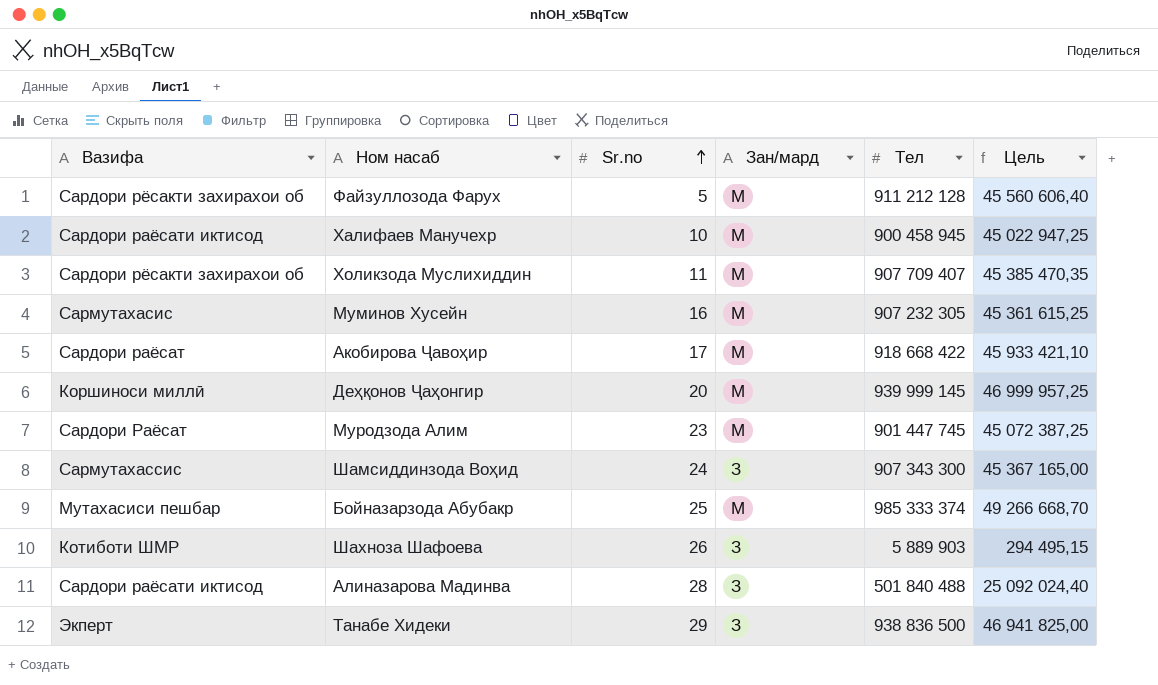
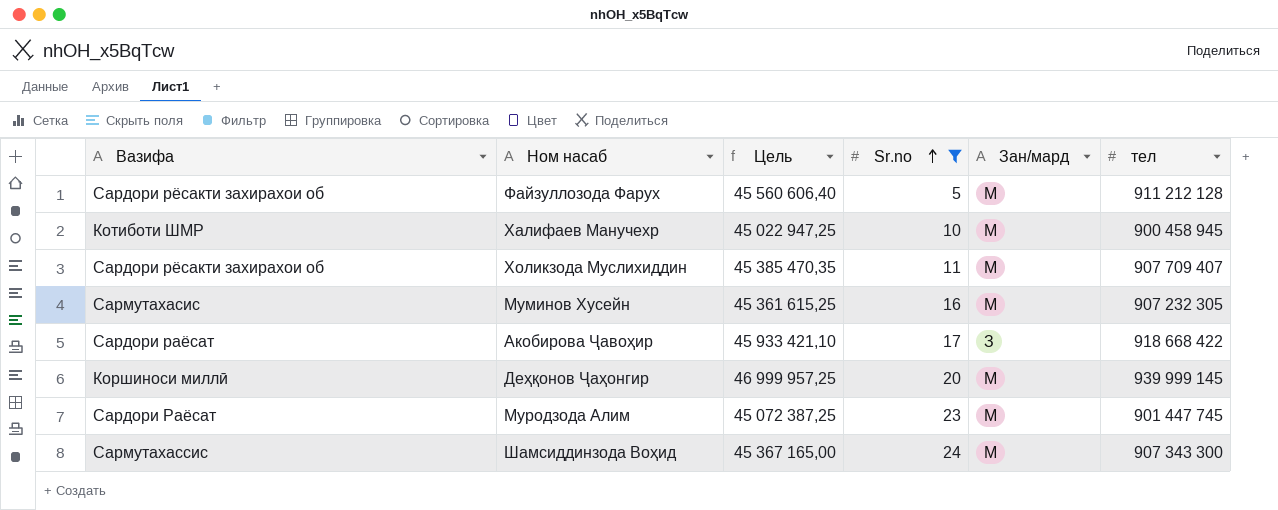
filter: none -> Sr.no <= 24
column Цель | position: 6 -> 3
column name: Тел -> тел
Халифаев Манучехр | Вазифа: Сардори раёсати иктисод -> Котиботи ШМР
Акобирова Ҷавоҳир | Зан/мард: М -> З
Шамсиддинзода Воҳид | Зан/мард: З -> М

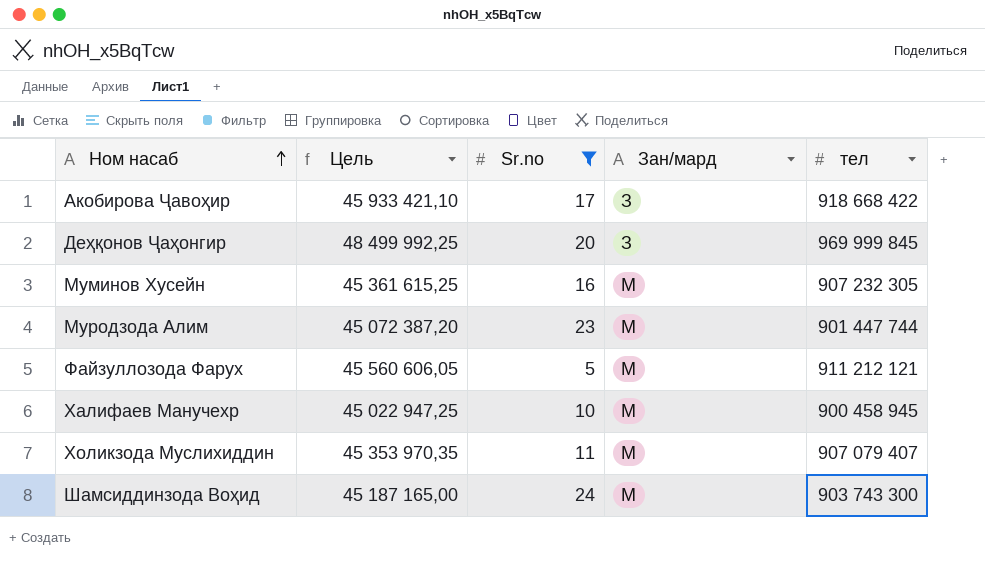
row order: Sr.no ascending -> Ном насаб ascending
column Вазифа | position: 1 -> none
Деҳқонов Ҷаҳонгир | Цель: 46 999 957,25 -> 48 499 992,25
Деҳқонов Ҷаҳонгир | Зан/мард: М -> З
Деҳқонов Ҷаҳонгир | тел: 939 999 145 -> 969 999 845
Муродзода Алим | Цель: 45 072 387,25 -> 45 072 387,20
Муродзода Алим | тел: 901 447 745 -> 901 447 744
Файзуллозода Фарух | Цель: 45 560 606,40 -> 45 560 606,05
Файзуллозода Фарух | тел: 911 212 128 -> 911 212 121
Холикзода Муслихиддин | Цель: 45 385 470,35 -> 45 353 970,35
Холикзода Муслихиддин | тел: 907 709 407 -> 907 079 407
Шамсиддинзода Воҳид | Цель: 45 367 165,00 -> 45 187 165,00
Шамсиддинзода Воҳид | тел: 907 343 300 -> 903 743 300

